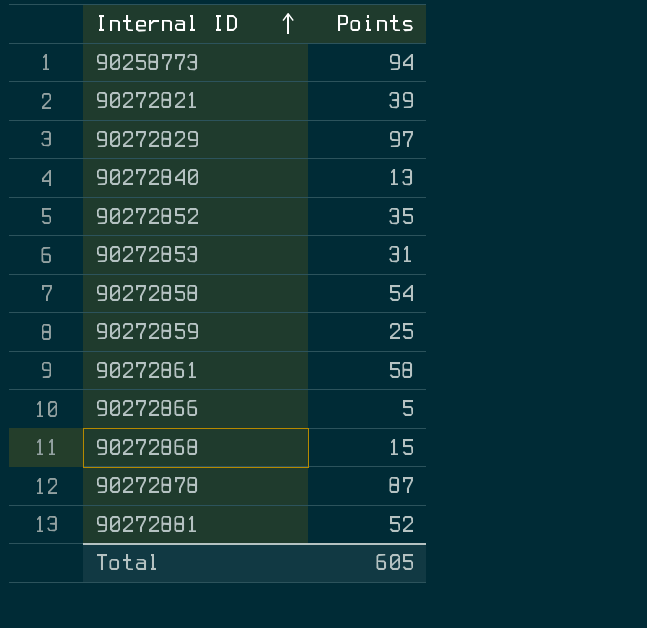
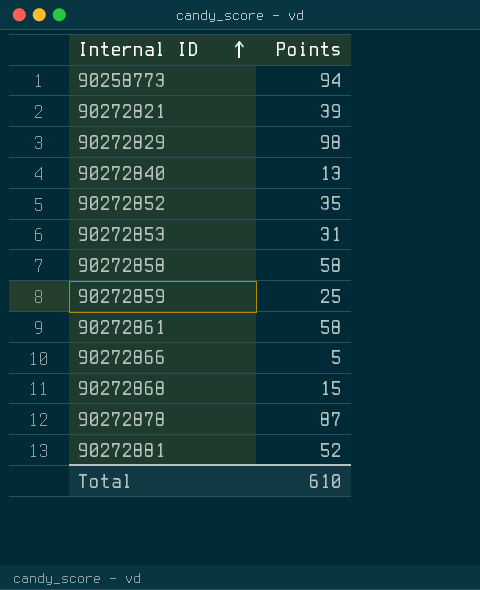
90272829 | Points: 97 -> 98
90272858 | Points: 54 -> 58
Total | Points: 605 -> 610

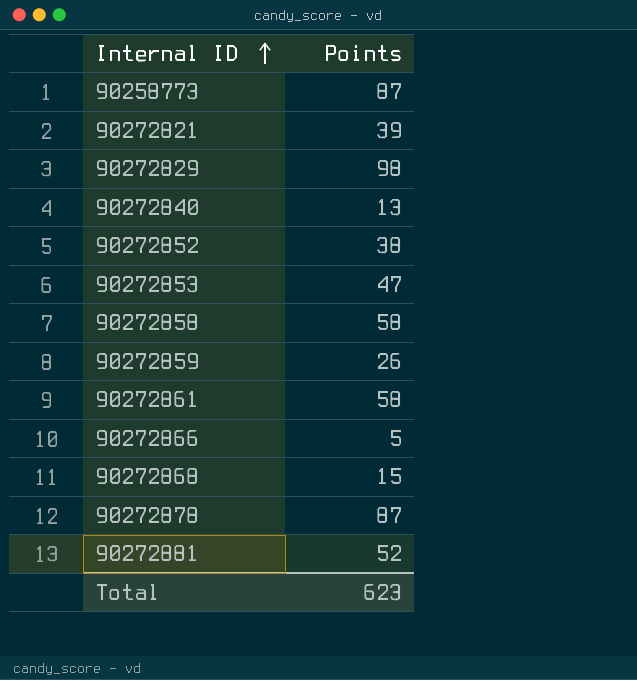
90258773 | Points: 94 -> 87
90272852 | Points: 35 -> 38
90272853 | Points: 31 -> 47
90272859 | Points: 25 -> 26
Total | Points: 610 -> 623

